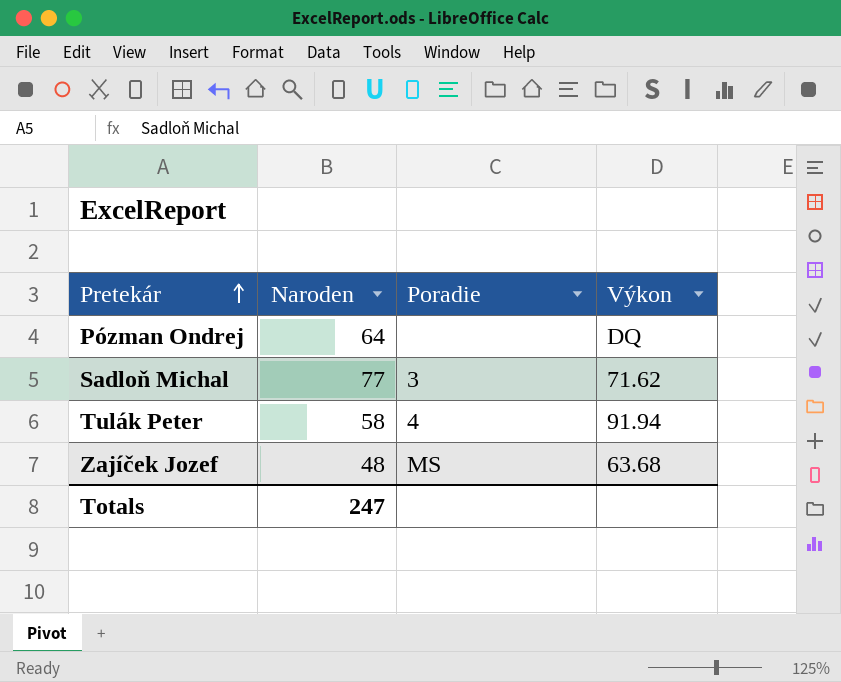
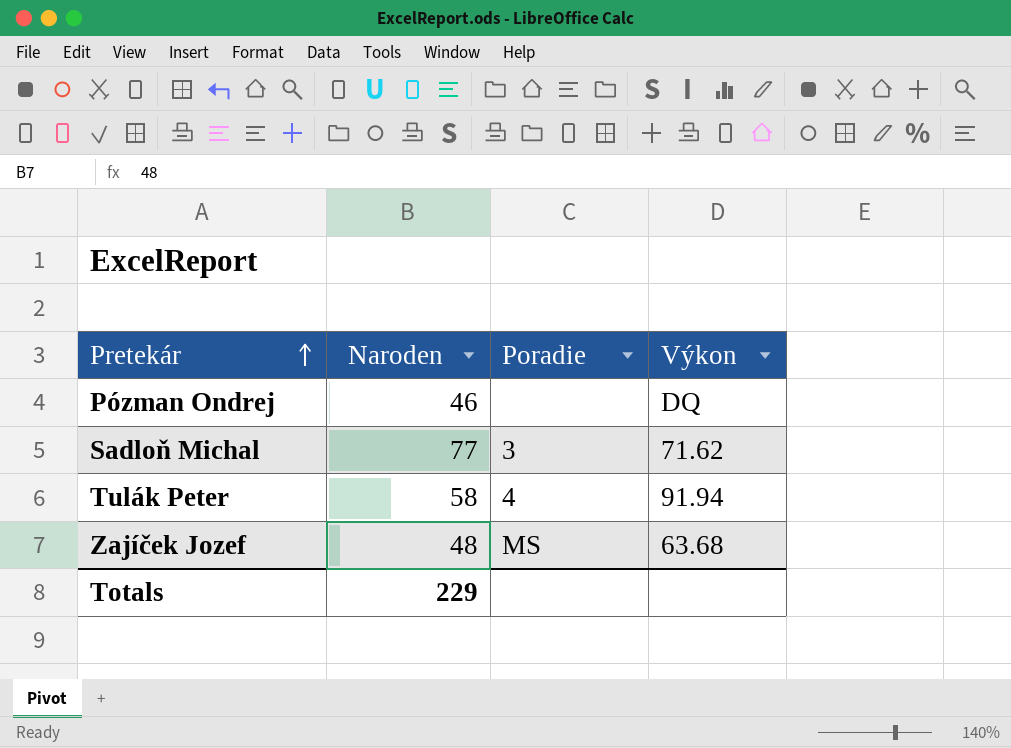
Pózman Ondrej | Naroden: 64 -> 46
Totals | Naroden: 247 -> 229

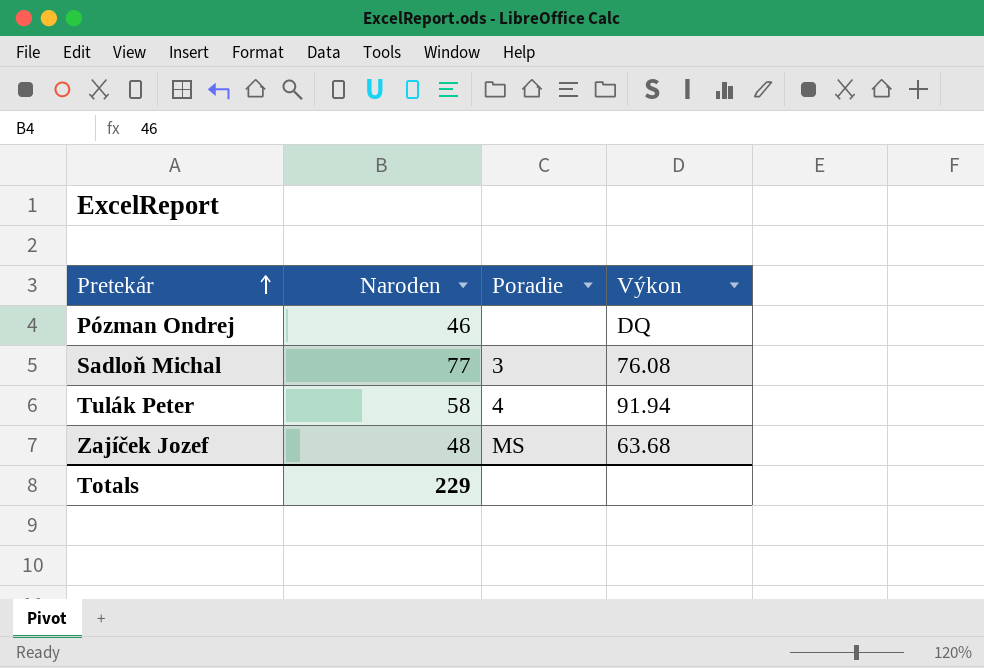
Sadloň Michal | Výkon: 71.62 -> 76.08

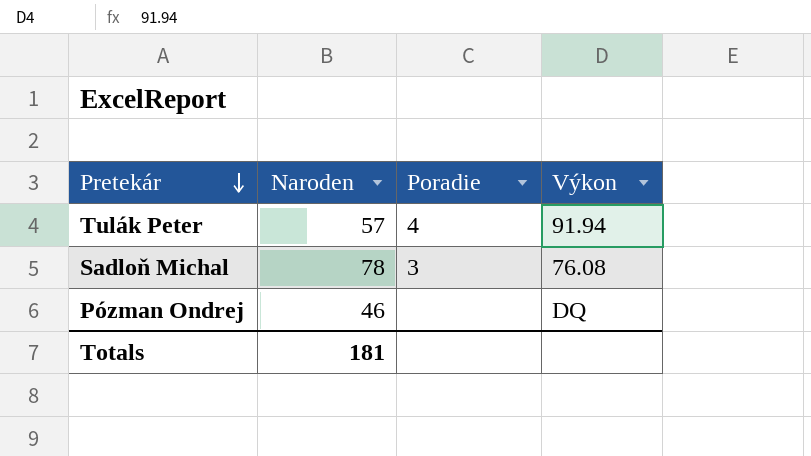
row order: Pretekár ascending -> Pretekár descending
row Zajíček Jozef: 48 | MS | 63.68 -> none
Tulák Peter | Naroden: 58 -> 57
Sadloň Michal | Naroden: 77 -> 78
Totals | Naroden: 229 -> 181

